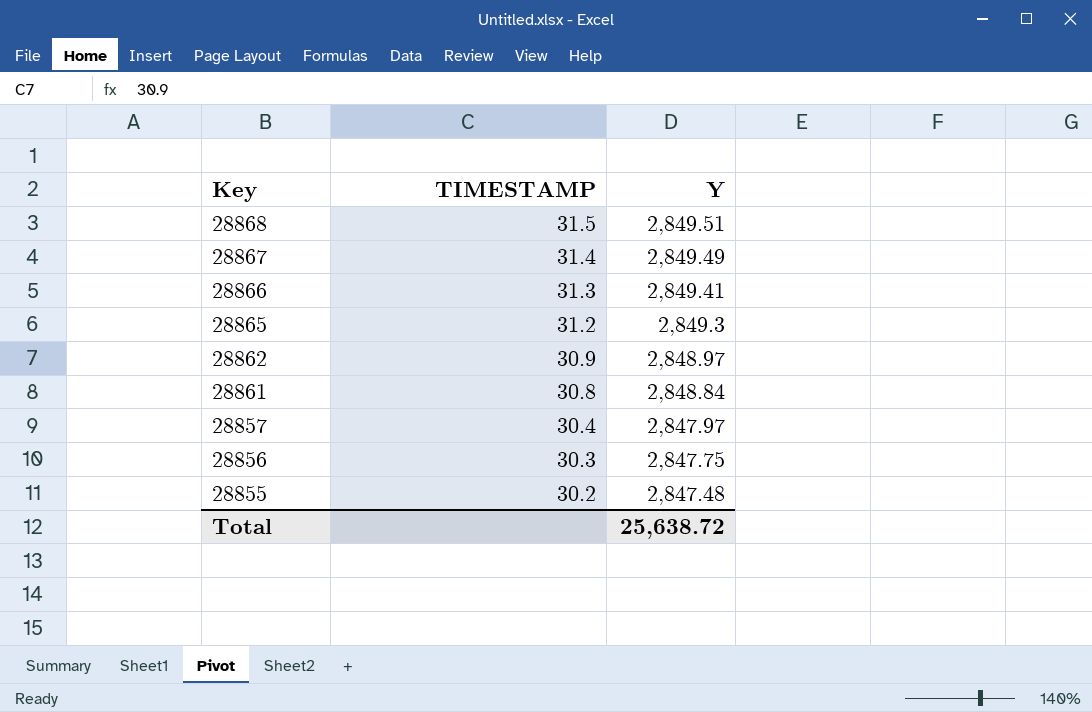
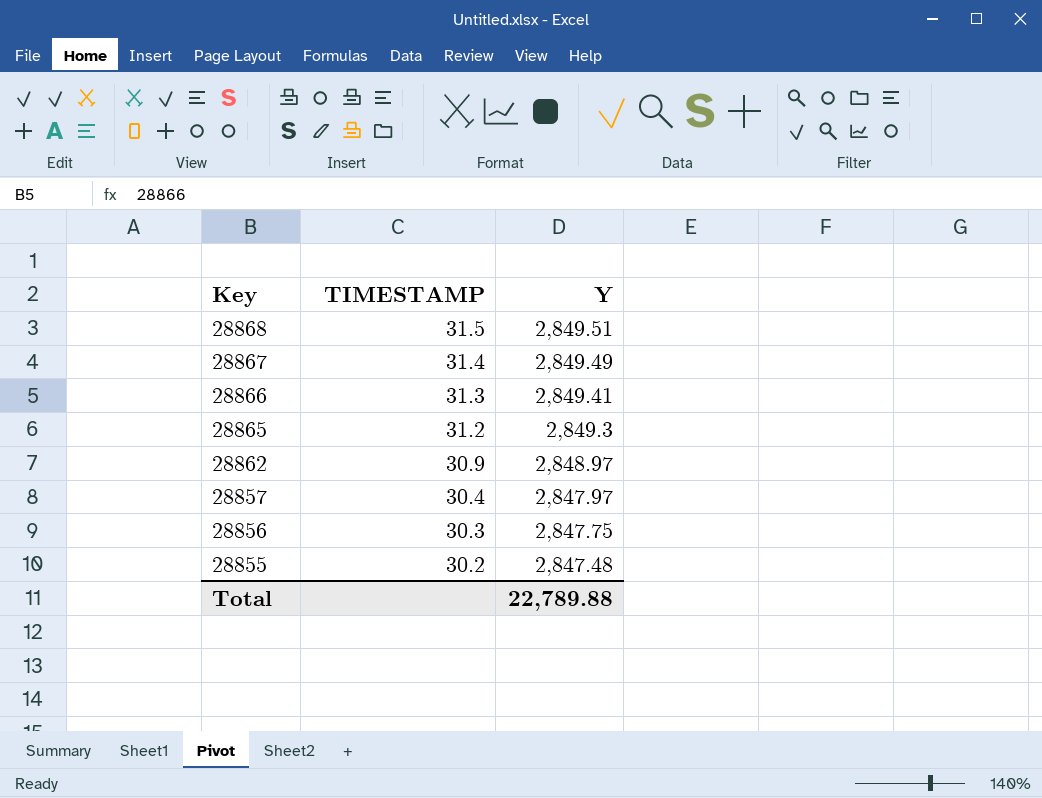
row 28861: 30.8 | 2,848.84 -> none
Total | Y: 25,638.72 -> 22,789.88

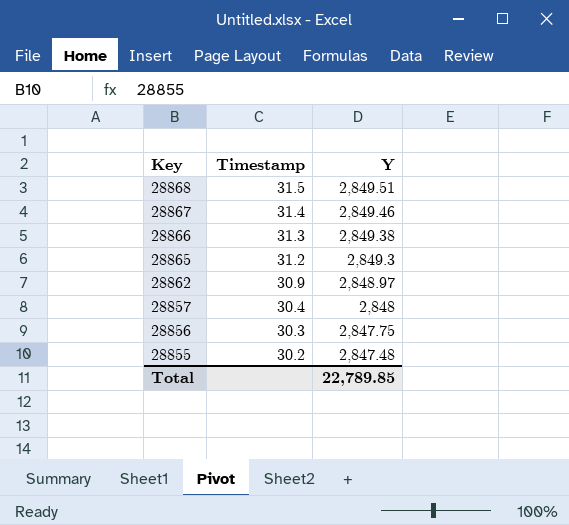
column name: TIMESTAMP -> Timestamp
28867 | Y: 2,849.49 -> 2,849.46
28866 | Y: 2,849.41 -> 2,849.38
28857 | Y: 2,847.97 -> 2,848
Total | Y: 22,789.88 -> 22,789.85

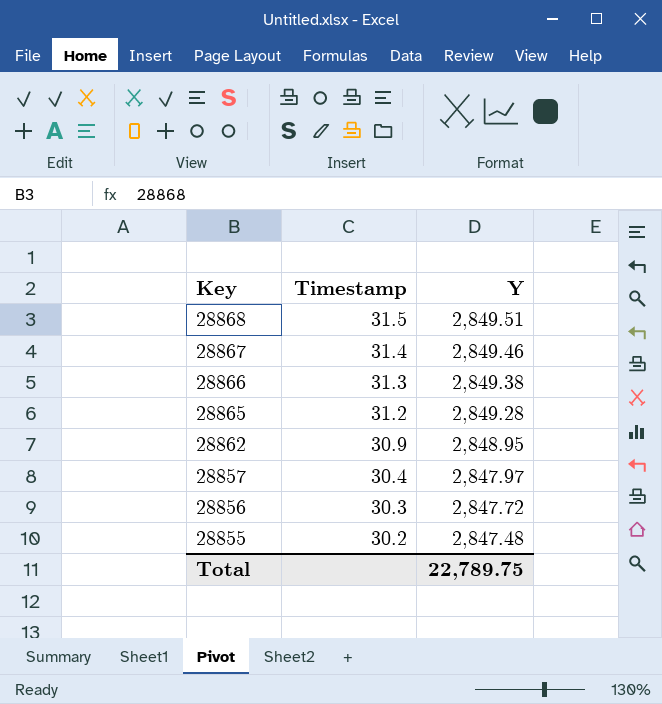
28865 | Y: 2,849.3 -> 2,849.28
28862 | Y: 2,848.97 -> 2,848.95
28857 | Y: 2,848 -> 2,847.97
28856 | Y: 2,847.75 -> 2,847.72
Total | Y: 22,789.85 -> 22,789.75

